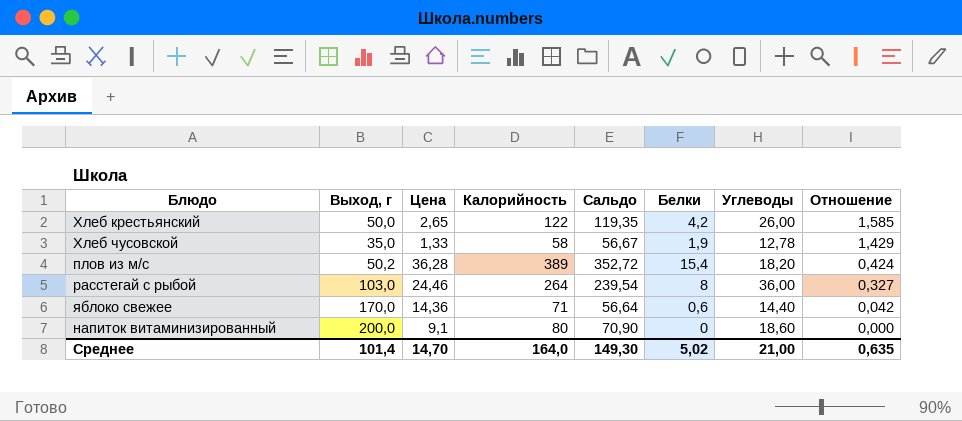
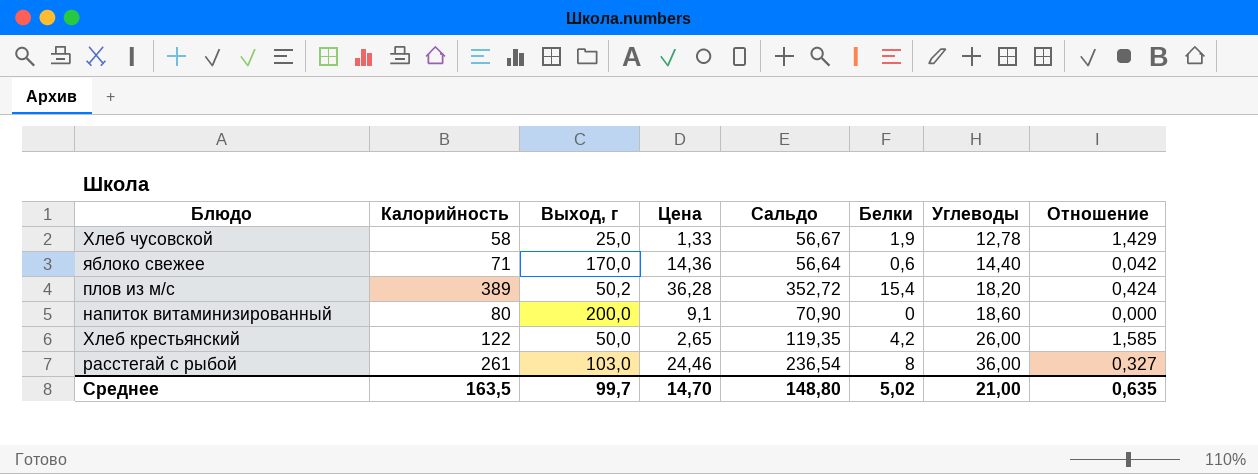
row order: Отношение descending -> Углеводы ascending
column Калорийность | position: 4 -> 2
Хлеб чусовской | Выход, г: 35,0 -> 25,0
расстегай с рыбой | Калорийность: 264 -> 261
расстегай с рыбой | Сальдо: 239,54 -> 236,54
Среднее | Калорийность: 164,0 -> 163,5
Среднее | Выход, г: 101,4 -> 99,7
Среднее | Сальдо: 149,30 -> 148,80

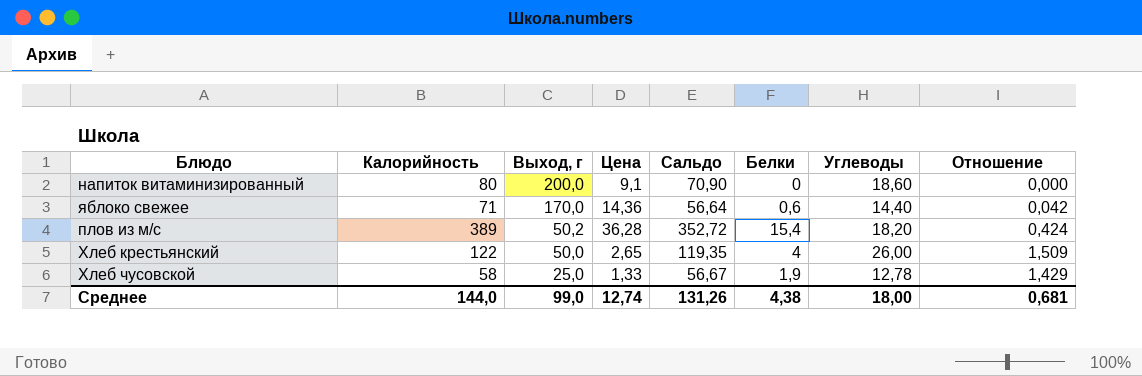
row order: Углеводы ascending -> Выход, г descending
row расстегай с рыбой: 261 | 103,0 | 24,46 | 236,54 | 8 | 36,00 | 0,327 -> none
Хлеб крестьянский | Белки: 4,2 -> 4
Хлеб крестьянский | Отношение: 1,585 -> 1,509
Среднее | Калорийность: 163,5 -> 144,0
Среднее | Выход, г: 99,7 -> 99,0
Среднее | Цена: 14,70 -> 12,74
Среднее | Сальдо: 148,80 -> 131,26
Среднее | Белки: 5,02 -> 4,38
Среднее | Углеводы: 21,00 -> 18,00
Среднее | Отношение: 0,635 -> 0,681

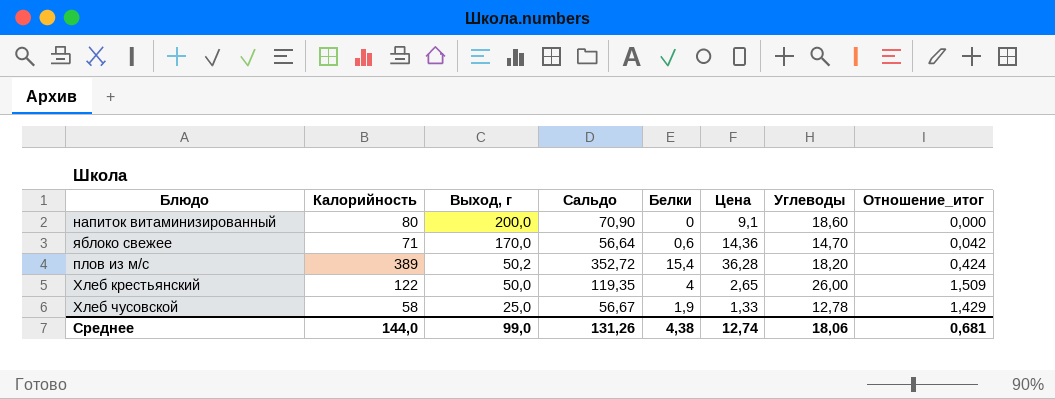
column Цена | position: 4 -> 6
column name: Отношение -> Отношение_итог
яблоко свежее | Углеводы: 14,40 -> 14,70
Среднее | Углеводы: 18,00 -> 18,06

